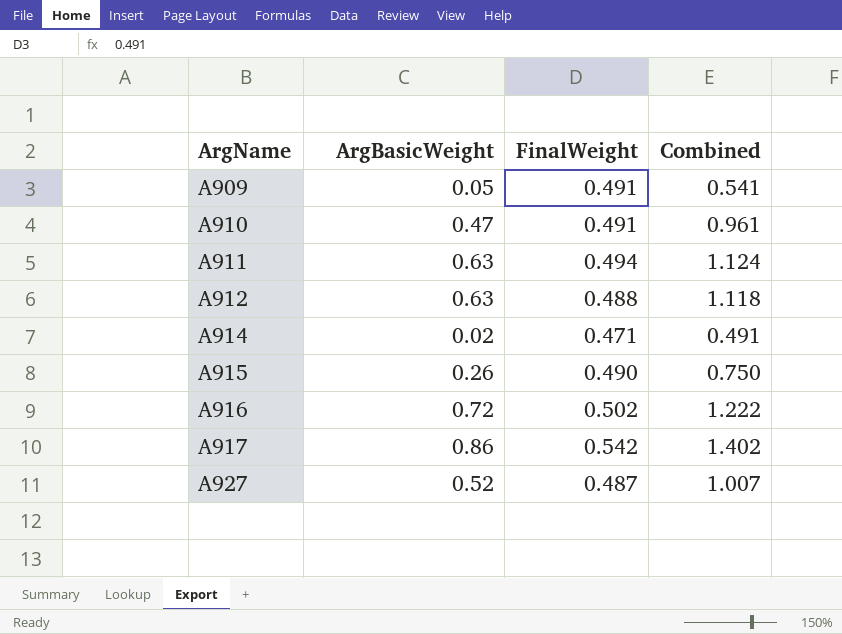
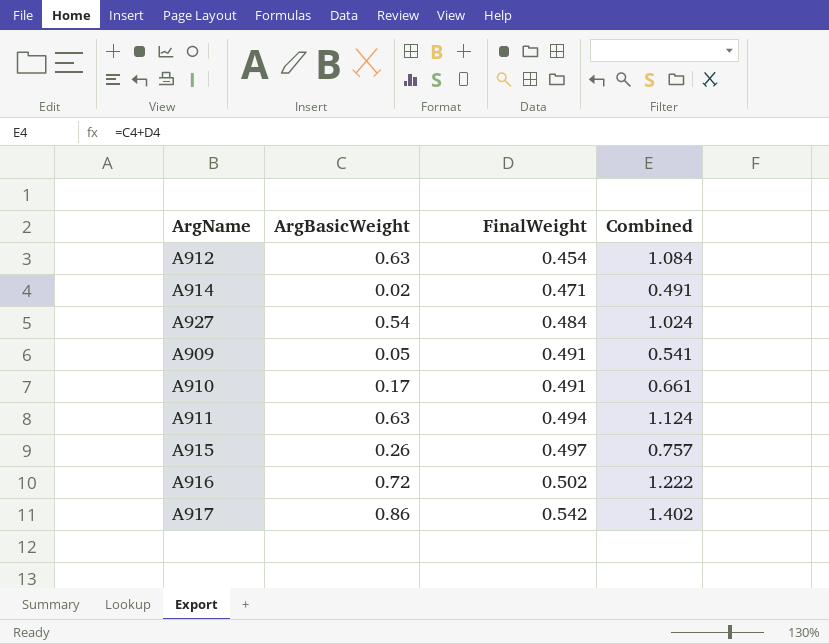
row order: ArgName ascending -> FinalWeight ascending
A912 | FinalWeight: 0.488 -> 0.454
A912 | Combined: 1.118 -> 1.084
A927 | ArgBasicWeight: 0.52 -> 0.54
A927 | FinalWeight: 0.487 -> 0.484
A927 | Combined: 1.007 -> 1.024
A910 | ArgBasicWeight: 0.47 -> 0.17
A910 | Combined: 0.961 -> 0.661
A915 | FinalWeight: 0.490 -> 0.497
A915 | Combined: 0.750 -> 0.757

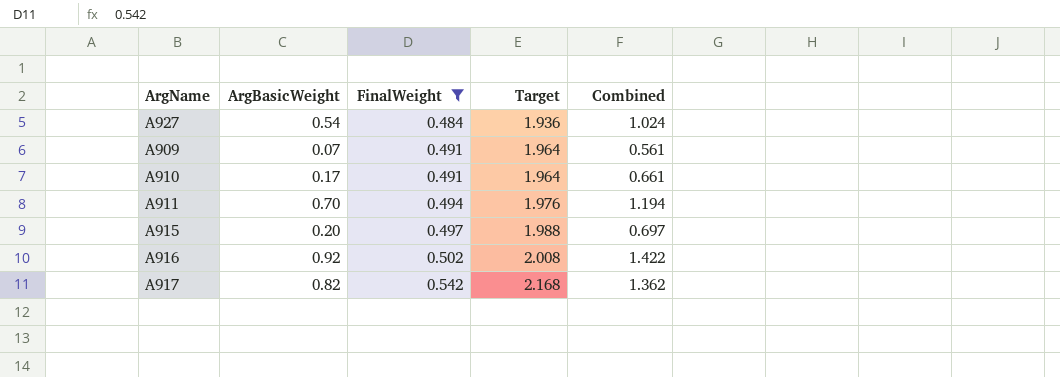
filter: none -> FinalWeight >= 0.484
column Target | formula: none -> [FinalWeight] * 4
A909 | ArgBasicWeight: 0.05 -> 0.07
A909 | Combined: 0.541 -> 0.561
A911 | ArgBasicWeight: 0.63 -> 0.70
A911 | Combined: 1.124 -> 1.194
A915 | ArgBasicWeight: 0.26 -> 0.20
A915 | Combined: 0.757 -> 0.697
A916 | ArgBasicWeight: 0.72 -> 0.92
A916 | Combined: 1.222 -> 1.422
A917 | ArgBasicWeight: 0.86 -> 0.82
A917 | Combined: 1.402 -> 1.362

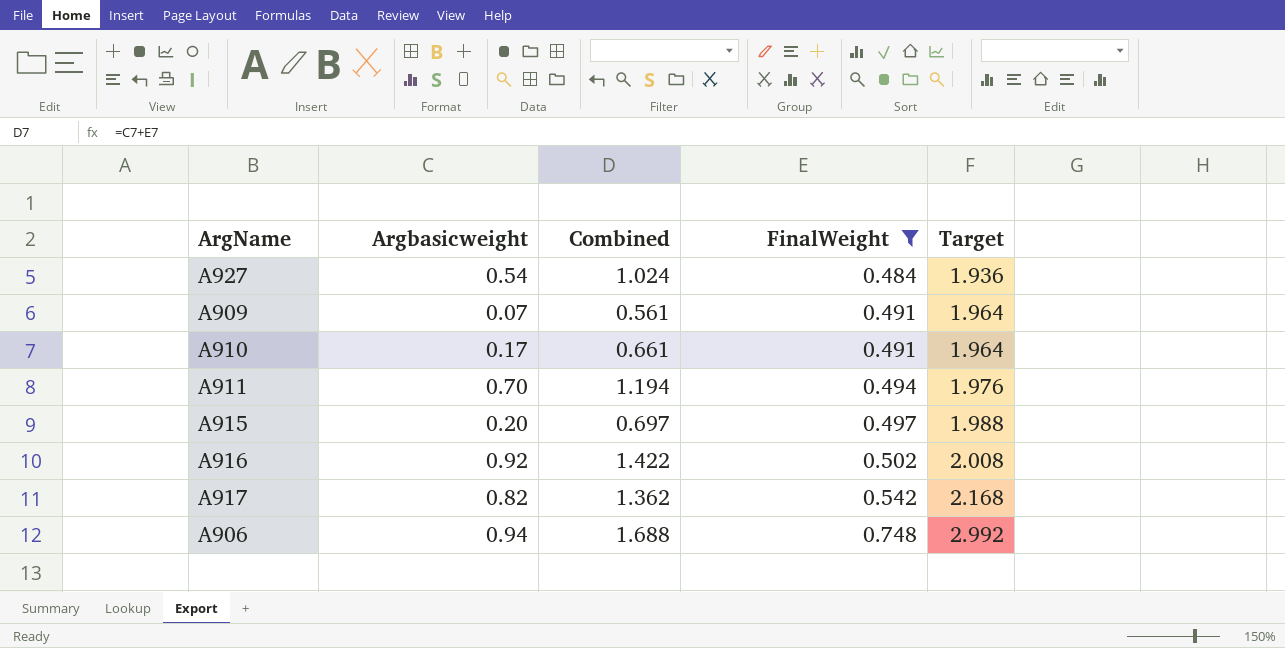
column name: ArgBasicWeight -> Argbasicweight
column Combined | position: 5 -> 3
row A906: none -> 0.94 | 1.688 | 0.748 | 2.992

